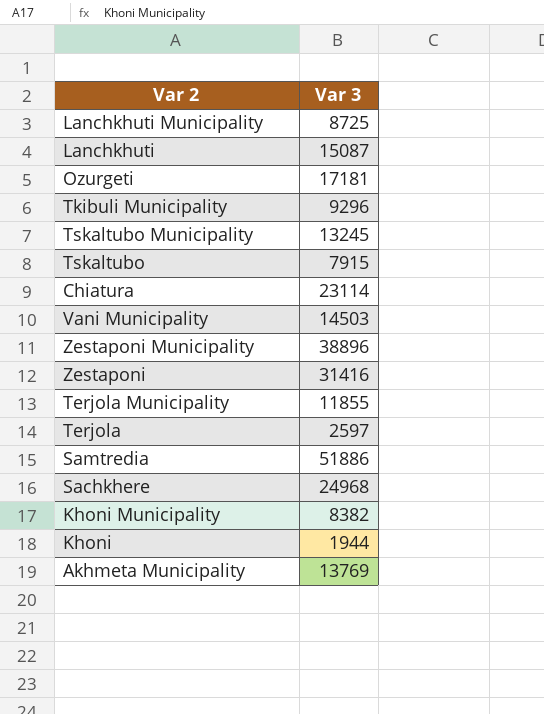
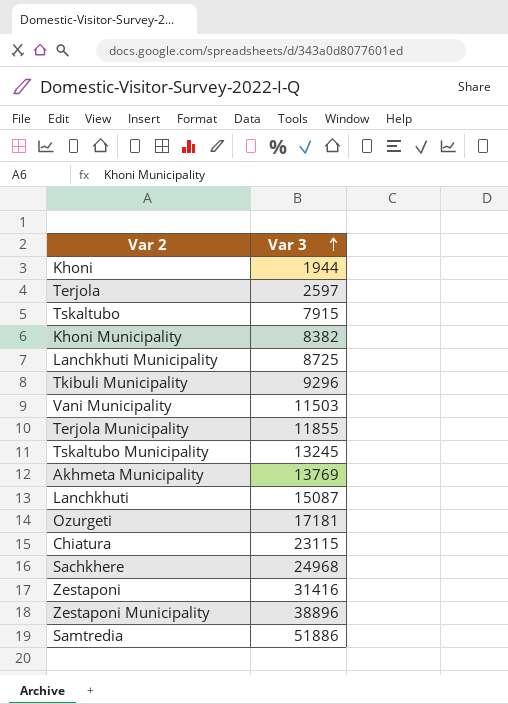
row order: none -> Var 3 ascending
Vani Municipality | Var 3: 14503 -> 11503
Chiatura | Var 3: 23114 -> 23115

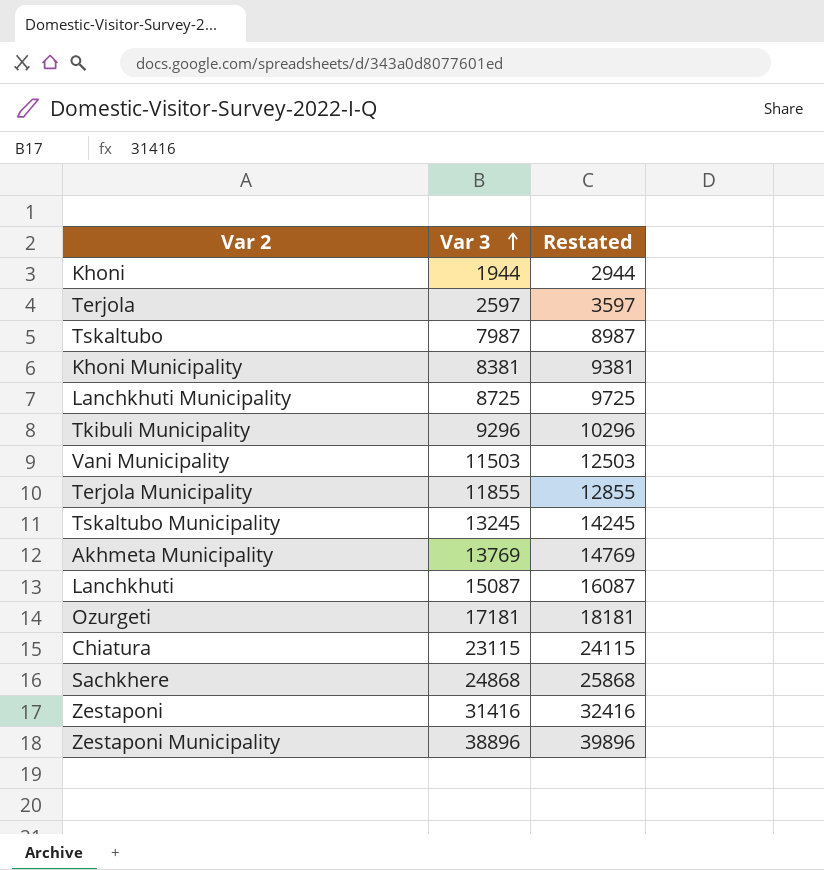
column Restated | formula: none -> [Var 3] + 1000
row Samtredia: 51886 -> none
Tskaltubo | Var 3: 7915 -> 7987
Khoni Municipality | Var 3: 8382 -> 8381
Sachkhere | Var 3: 24968 -> 24868

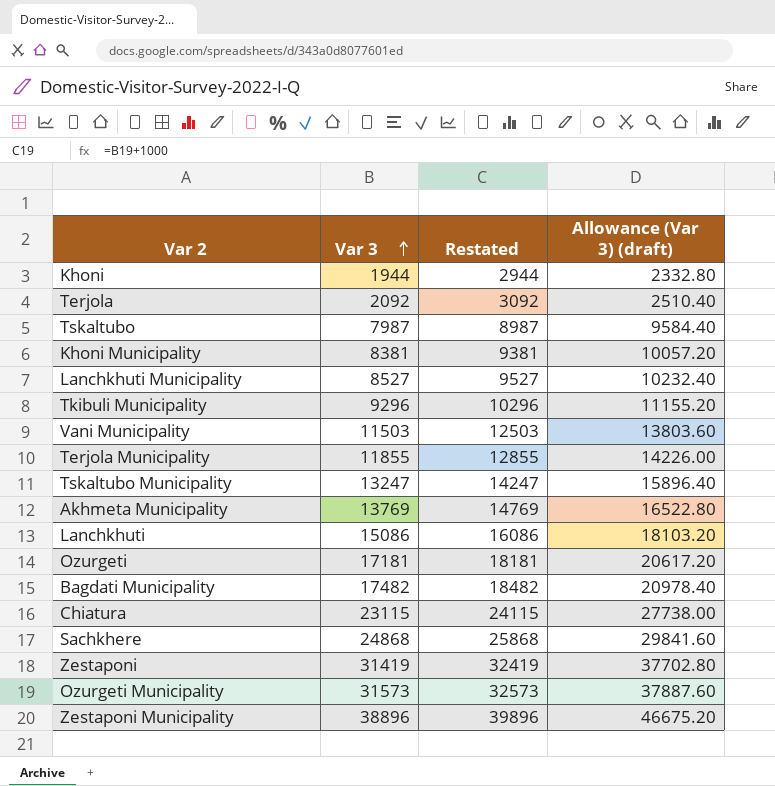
column Allowance (Var 3) (draft) | formula: none -> [Var 3] * 1.2
Terjola | Var 3: 2597 -> 2092
Terjola | Restated: 3597 -> 3092
Lanchkhuti Municipality | Var 3: 8725 -> 8527
Lanchkhuti Municipality | Restated: 9725 -> 9527
Tskaltubo Municipality | Var 3: 13245 -> 13247
Tskaltubo Municipality | Restated: 14245 -> 14247
Lanchkhuti | Var 3: 15087 -> 15086
Lanchkhuti | Restated: 16087 -> 16086
row Bagdati Municipality: none -> 17482 | 18482 | 20978.40
Zestaponi | Var 3: 31416 -> 31419
Zestaponi | Restated: 32416 -> 32419
row Ozurgeti Municipality: none -> 31573 | 32573 | 37887.60

